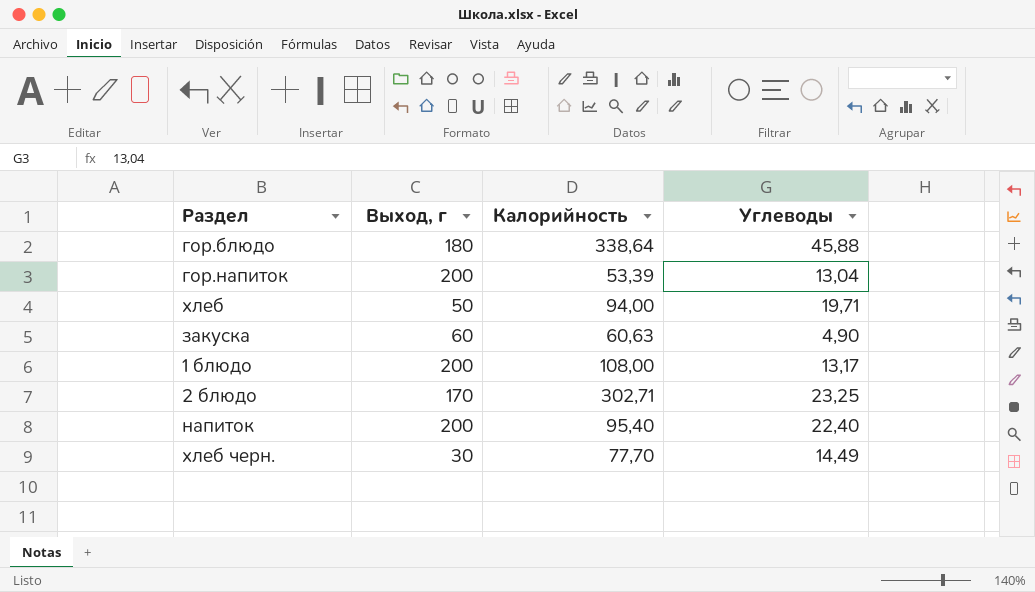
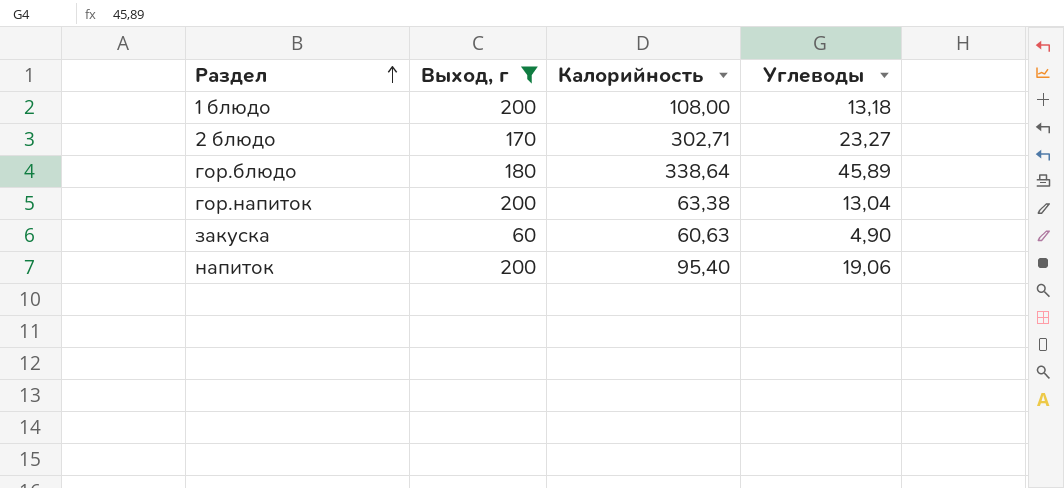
filter: none -> Выход, г >= 60
row order: none -> Раздел ascending
1 блюдо | Углеводы: 13,17 -> 13,18
2 блюдо | Углеводы: 23,25 -> 23,27
гор.блюдо | Углеводы: 45,88 -> 45,89
гор.напиток | Калорийность: 53,39 -> 63,38
напиток | Углеводы: 22,40 -> 19,06

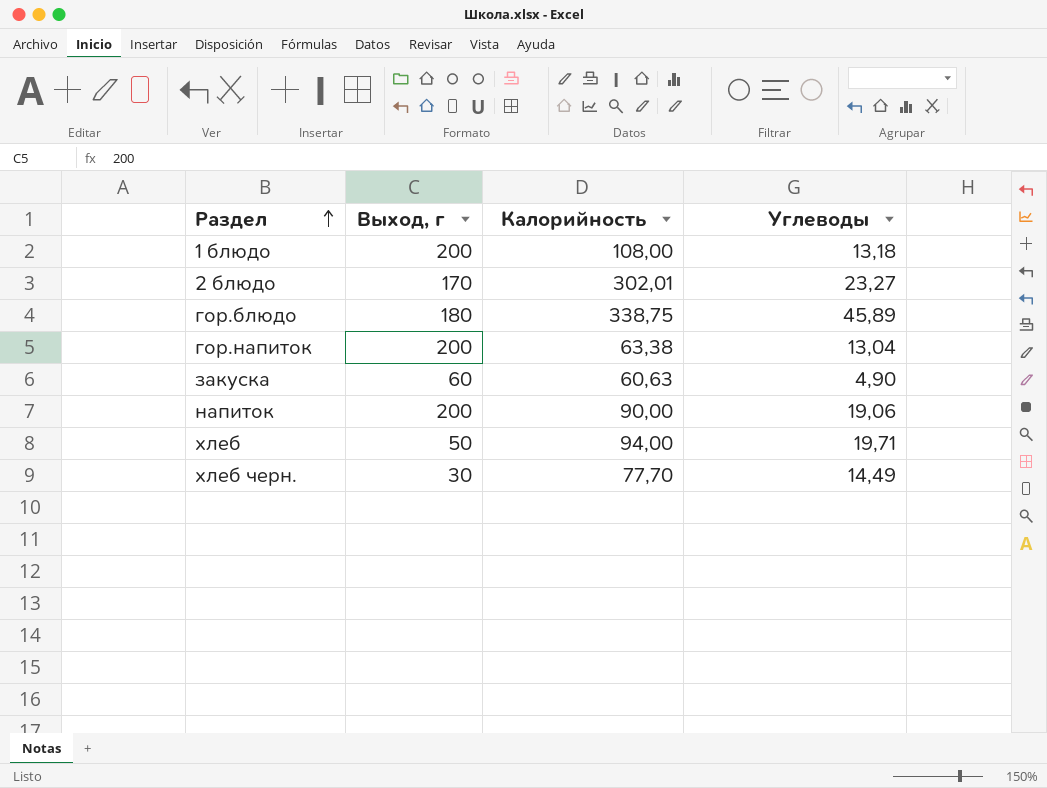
filter: Выход, г >= 60 -> none
2 блюдо | Калорийность: 302,71 -> 302,01
гор.блюдо | Калорийность: 338,64 -> 338,75
напиток | Калорийность: 95,40 -> 90,00

